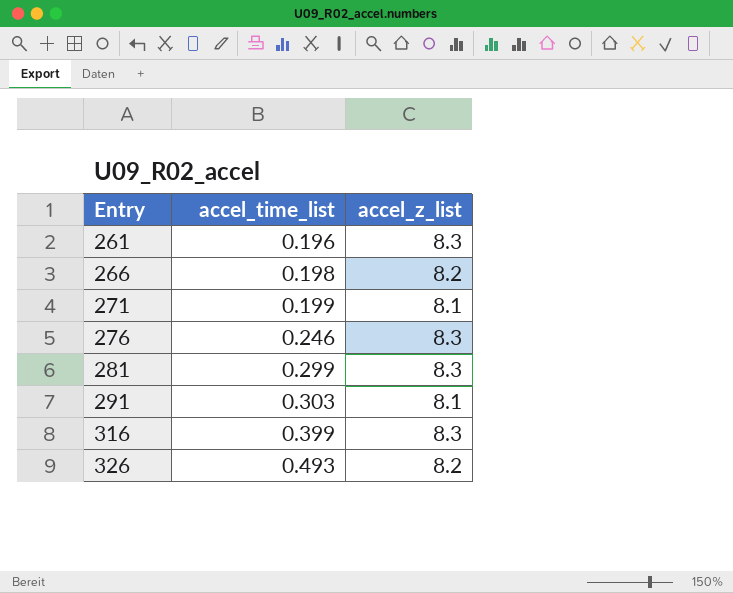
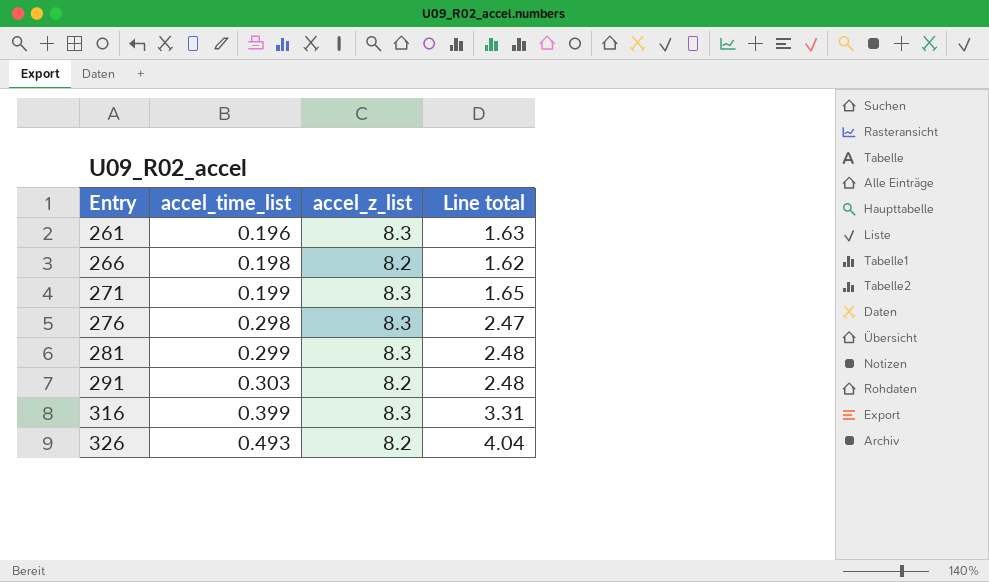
column Line total | formula: none -> [accel_time_list] * [accel_z_list]
271 | accel_z_list: 8.1 -> 8.3
276 | accel_time_list: 0.246 -> 0.298
291 | accel_z_list: 8.1 -> 8.2

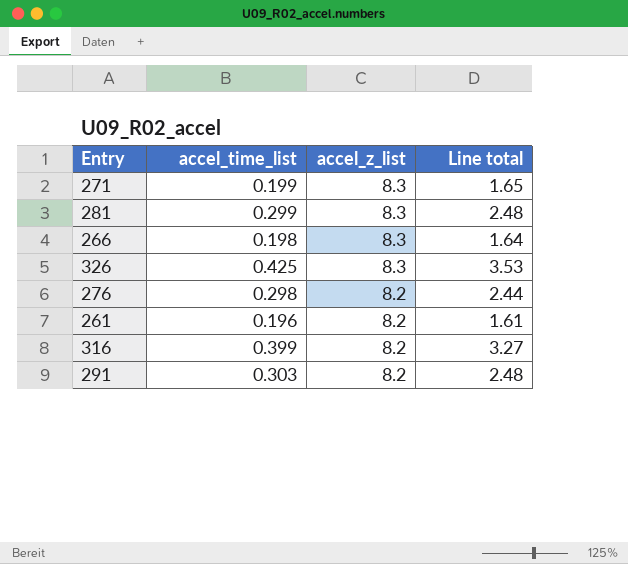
row order: Entry ascending -> accel_z_list descending
266 | accel_z_list: 8.2 -> 8.3
266 | Line total: 1.62 -> 1.64
326 | accel_time_list: 0.493 -> 0.425
326 | accel_z_list: 8.2 -> 8.3
326 | Line total: 4.04 -> 3.53
276 | accel_z_list: 8.3 -> 8.2
276 | Line total: 2.47 -> 2.44
261 | accel_z_list: 8.3 -> 8.2
261 | Line total: 1.63 -> 1.61
316 | accel_z_list: 8.3 -> 8.2
316 | Line total: 3.31 -> 3.27

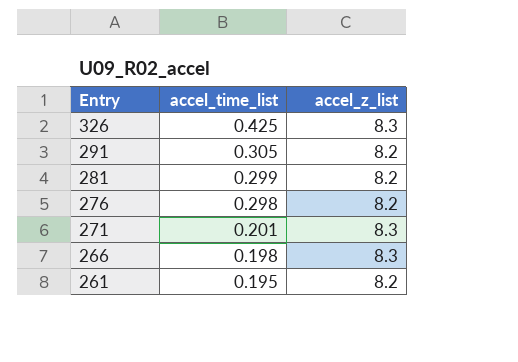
row order: accel_z_list descending -> Entry descending
column Line total | formula: [accel_time_list] * [accel_z_list] -> none
row 316: 0.399 | 8.2 | 3.27 -> none
291 | accel_time_list: 0.303 -> 0.305
281 | accel_z_list: 8.3 -> 8.2
271 | accel_time_list: 0.199 -> 0.201
261 | accel_time_list: 0.196 -> 0.195

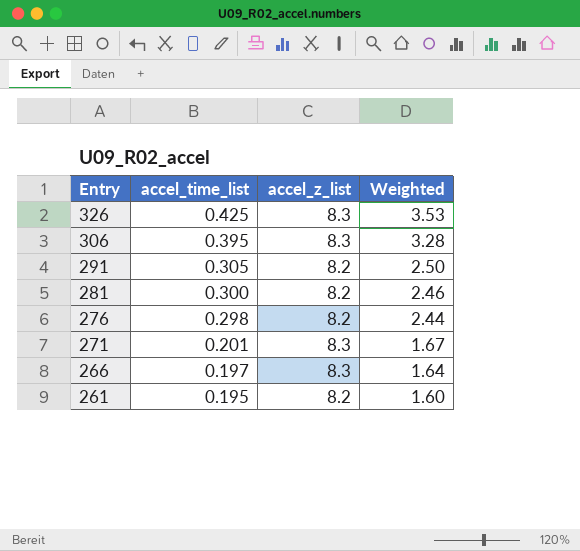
column Weighted | formula: none -> [accel_time_list] * [accel_z_list]
row 306: none -> 0.395 | 8.3 | 3.28
281 | accel_time_list: 0.299 -> 0.300
266 | accel_time_list: 0.198 -> 0.197

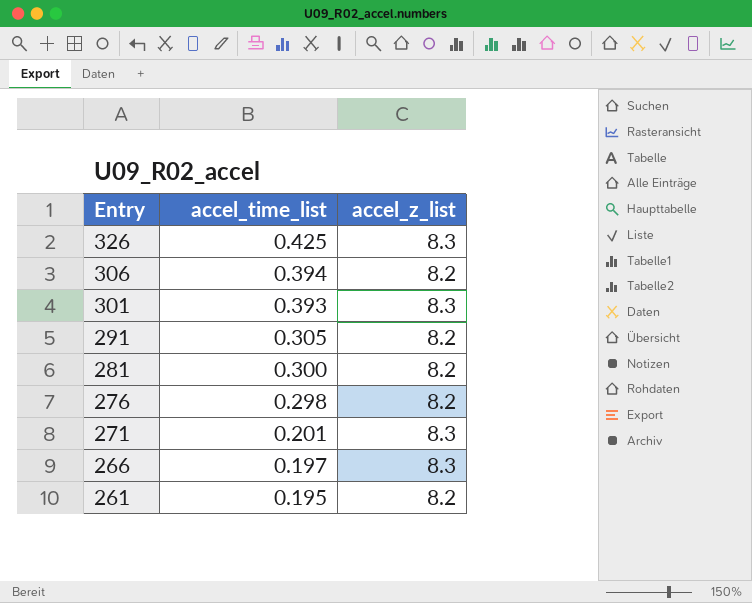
column Weighted | formula: [accel_time_list] * [accel_z_list] -> none
306 | accel_time_list: 0.395 -> 0.394
306 | accel_z_list: 8.3 -> 8.2
row 301: none -> 0.393 | 8.3

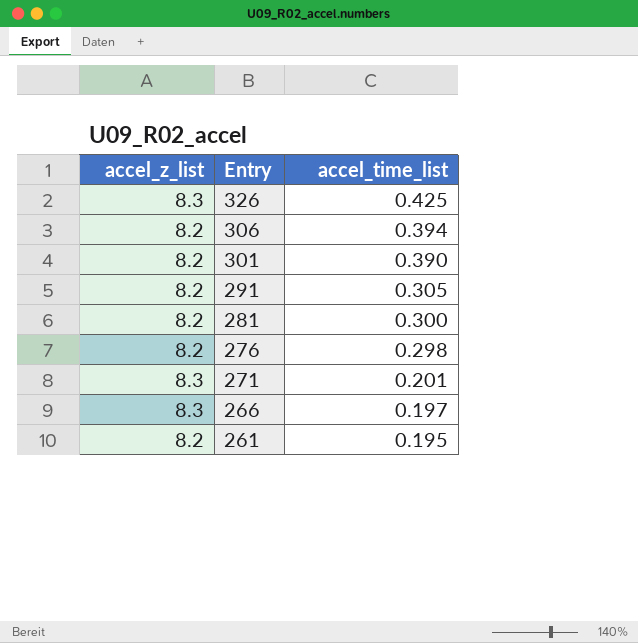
column accel_z_list | position: 3 -> 1
301 | accel_z_list: 8.3 -> 8.2
301 | accel_time_list: 0.393 -> 0.390

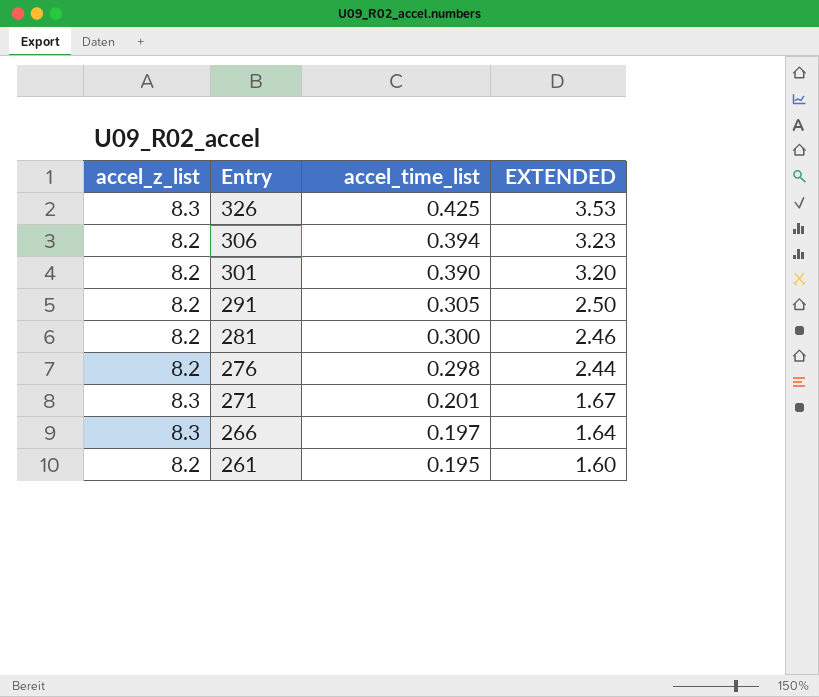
column EXTENDED | formula: none -> [accel_z_list] * [accel_time_list]

